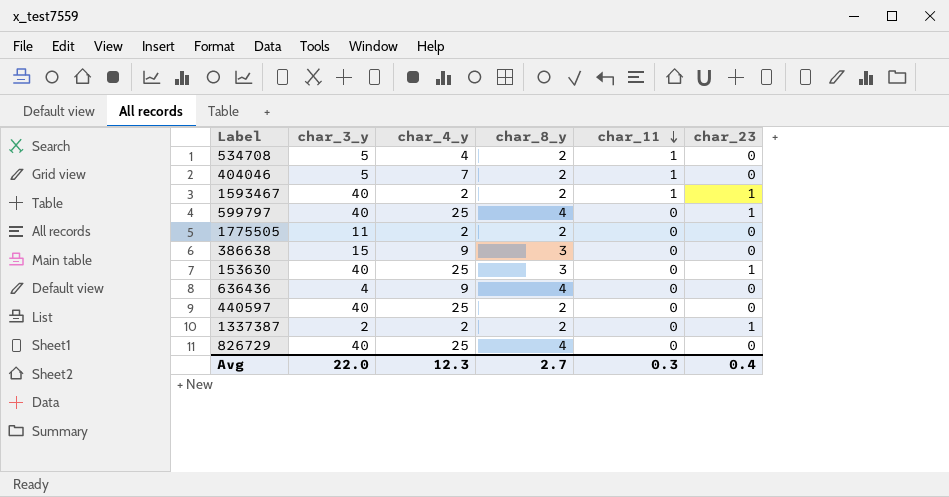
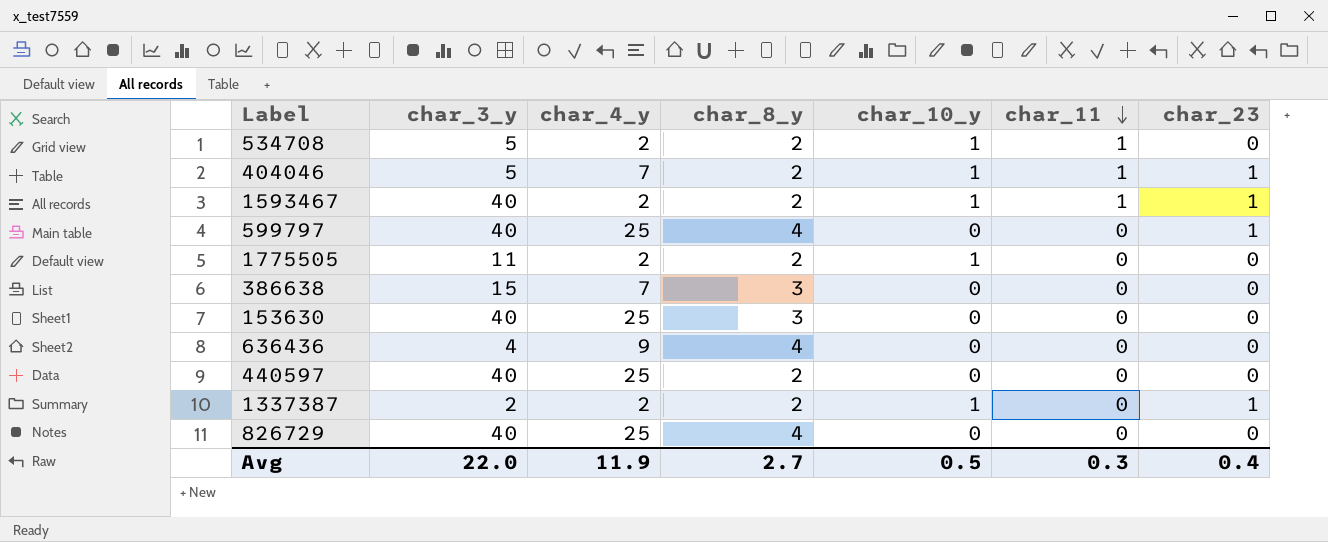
column char_10_y | position: none -> 5
534708 | char_4_y: 4 -> 2
404046 | char_23: 0 -> 1
386638 | char_4_y: 9 -> 7
153630 | char_23: 1 -> 0
Avg | char_4_y: 12.3 -> 11.9

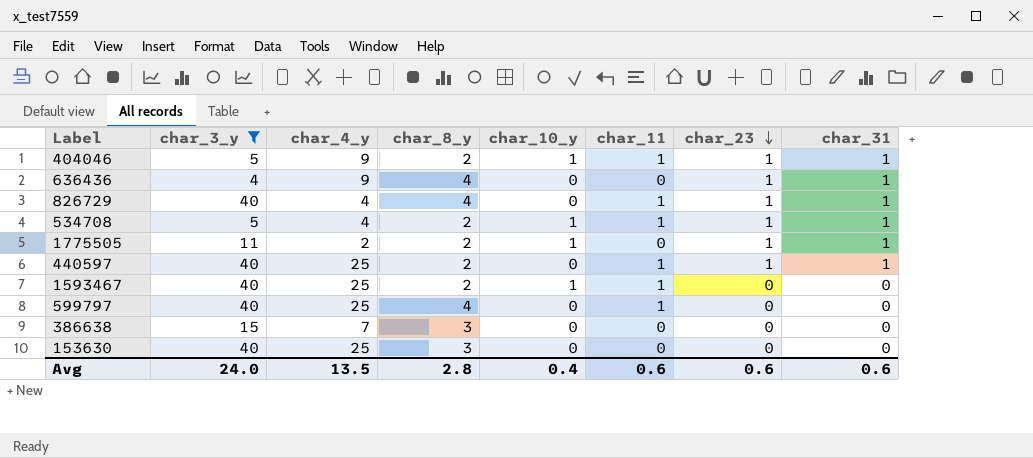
filter: none -> char_3_y != 2
row order: char_11 descending -> char_23 descending
column char_31 | position: none -> 8
404046 | char_4_y: 7 -> 9
636436 | char_23: 0 -> 1
826729 | char_4_y: 25 -> 4
826729 | char_11: 0 -> 1
826729 | char_23: 0 -> 1
534708 | char_4_y: 2 -> 4
534708 | char_23: 0 -> 1
1775505 | char_23: 0 -> 1
440597 | char_11: 0 -> 1
440597 | char_23: 0 -> 1
1593467 | char_4_y: 2 -> 25
1593467 | char_23: 1 -> 0
599797 | char_11: 0 -> 1
599797 | char_23: 1 -> 0
Avg | char_3_y: 22.0 -> 24.0
Avg | char_4_y: 11.9 -> 13.5
Avg | char_8_y: 2.7 -> 2.8
Avg | char_10_y: 0.5 -> 0.4
Avg | char_11: 0.3 -> 0.6
Avg | char_23: 0.4 -> 0.6

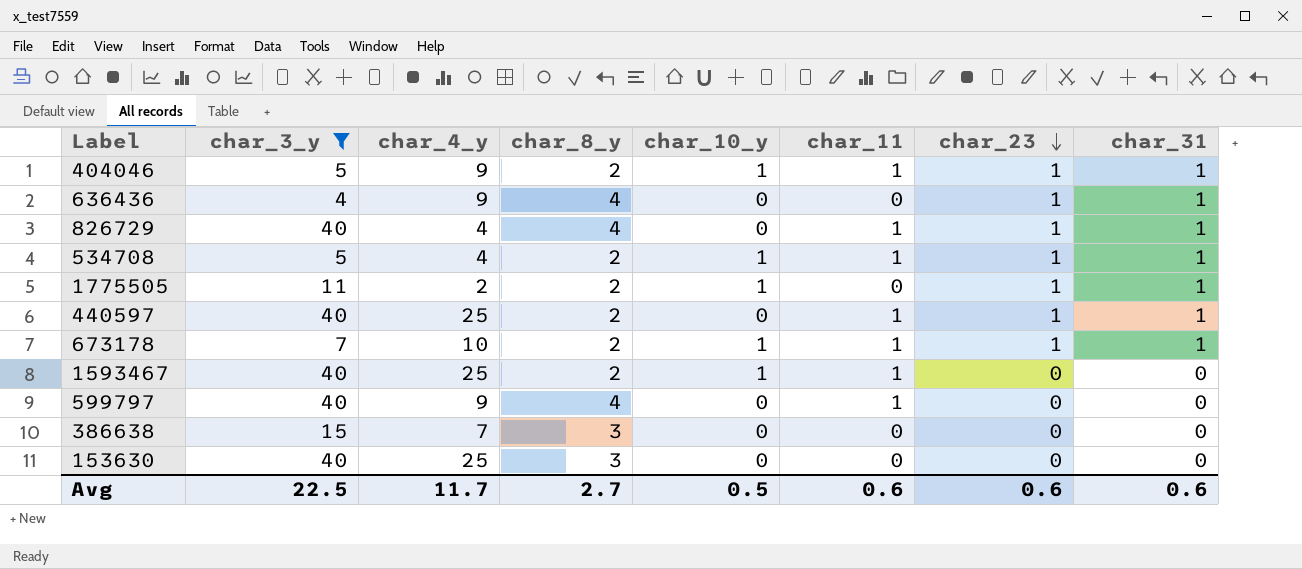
row 673178: none -> 7 | 10 | 2 | 1 | 1 | 1 | 1
599797 | char_4_y: 25 -> 9
Avg | char_3_y: 24.0 -> 22.5
Avg | char_4_y: 13.5 -> 11.7
Avg | char_8_y: 2.8 -> 2.7
Avg | char_10_y: 0.4 -> 0.5

